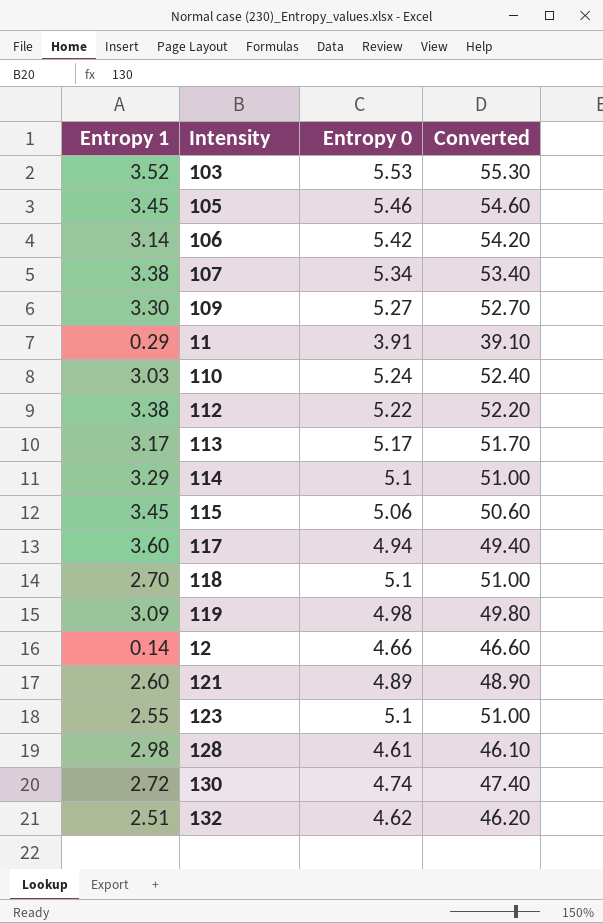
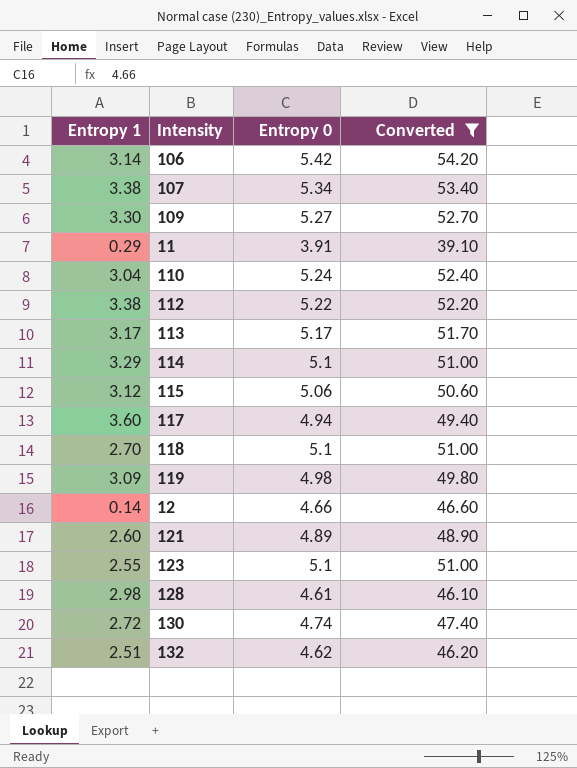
filter: none -> Converted <= 54.20
110 | Entropy 1: 3.03 -> 3.04
115 | Entropy 1: 3.45 -> 3.12

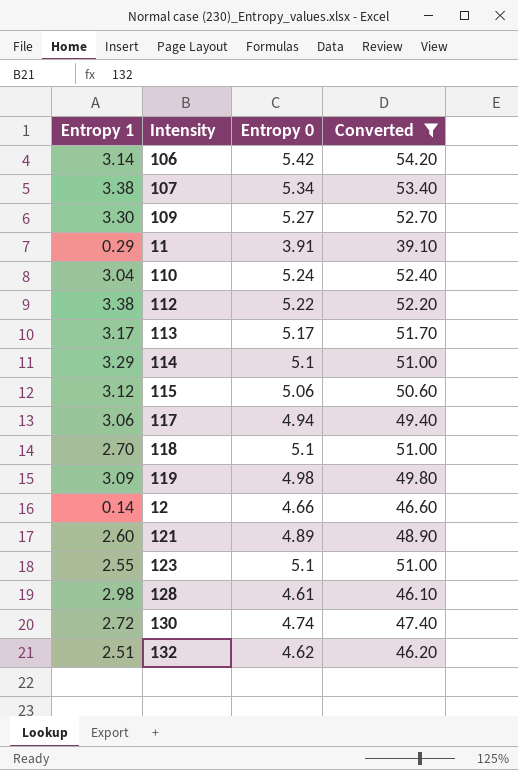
117 | Entropy 1: 3.60 -> 3.06

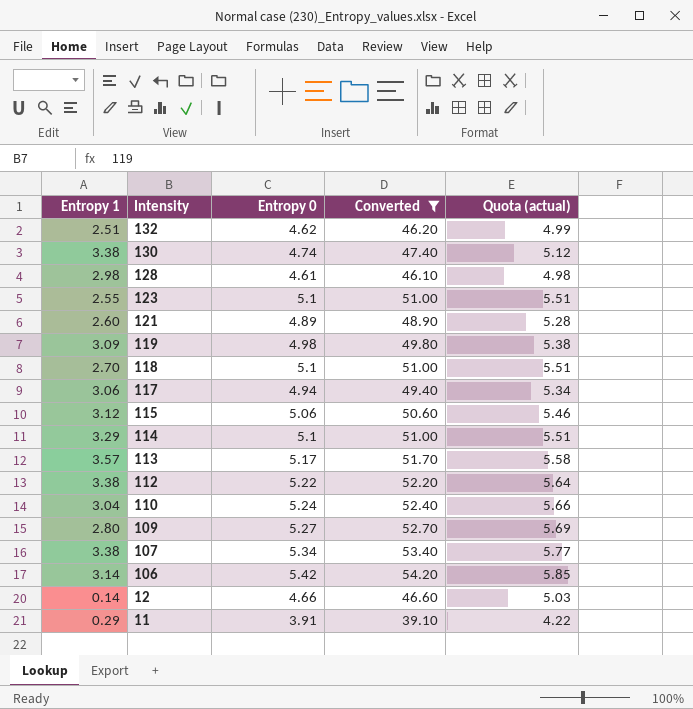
row order: none -> Intensity descending
column Quota (actual) | formula: none -> [Entropy 0] * 1.08
130 | Entropy 1: 2.72 -> 3.38
113 | Entropy 1: 3.17 -> 3.57
109 | Entropy 1: 3.30 -> 2.80

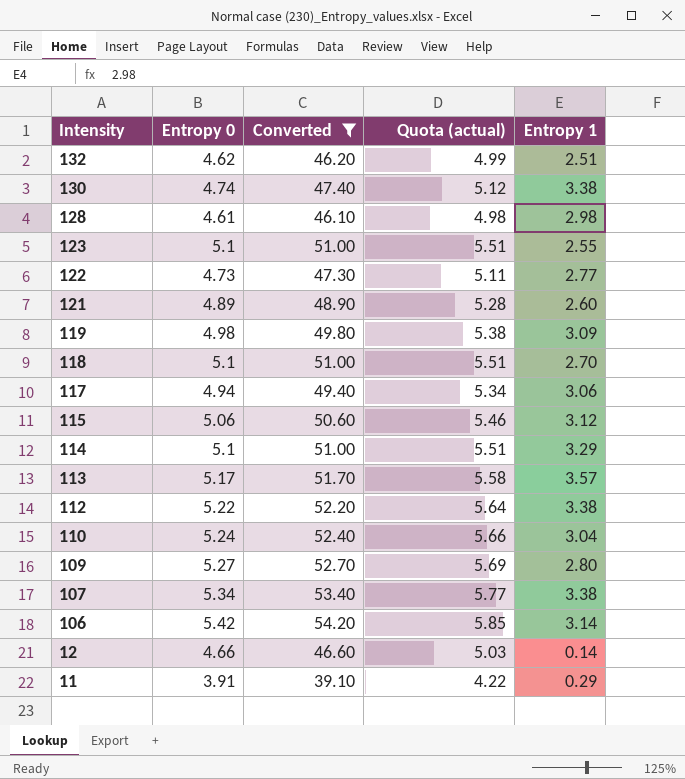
column Entropy 1 | position: 1 -> 5
row 122: none -> 4.73 | 47.30 | 5.11 | 2.77

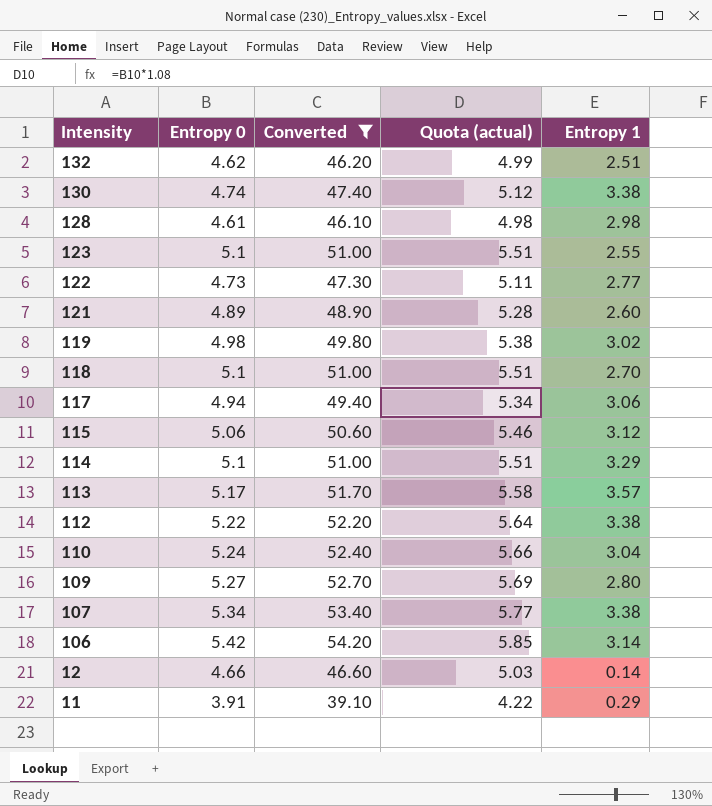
119 | Entropy 1: 3.09 -> 3.02

